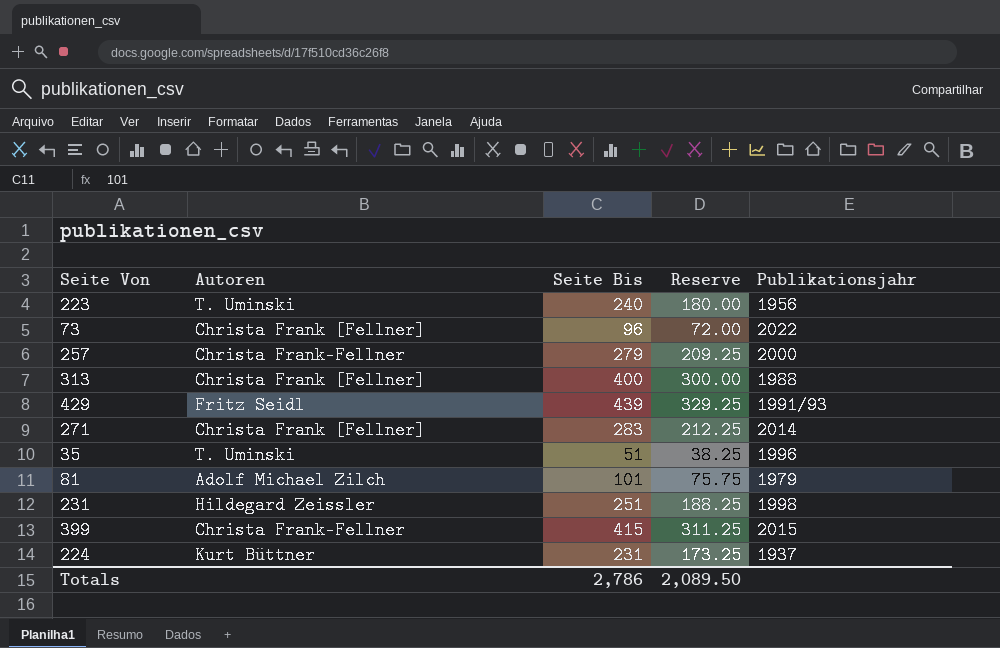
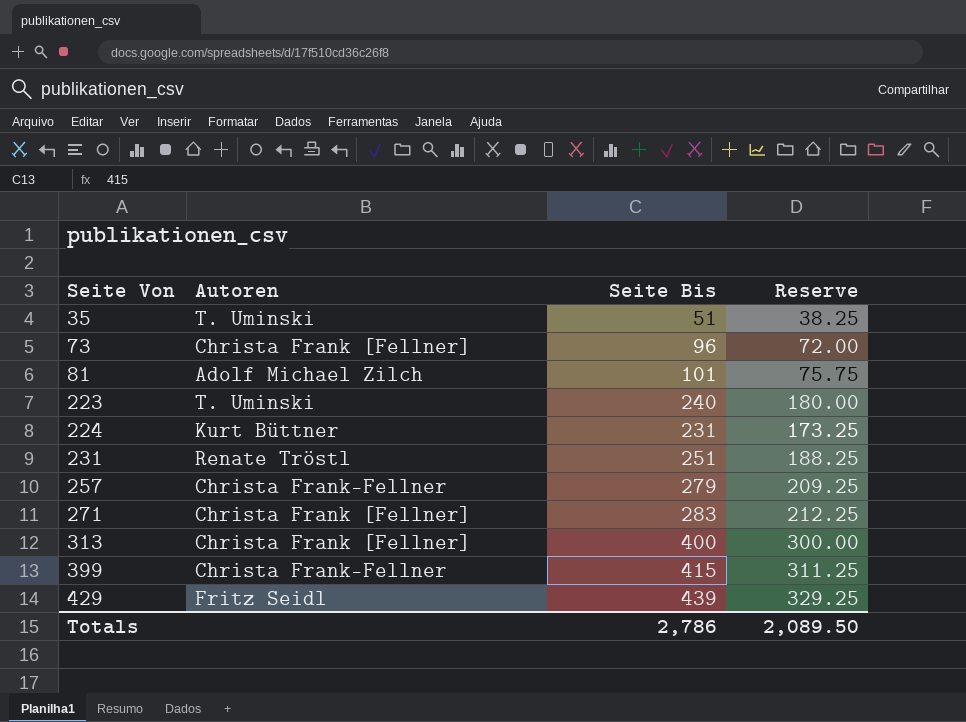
row order: none -> Seite Von ascending
column Publikationsjahr | position: 5 -> none
231 | Autoren: Hildegard Zeissler -> Renate Tröstl

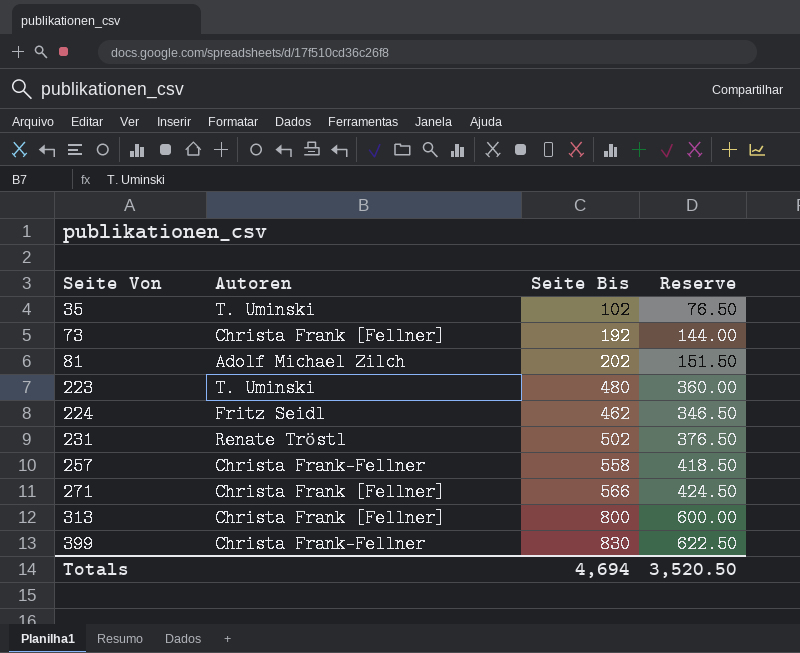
row 429: Fritz Seidl | 439 | 329.25 -> none
35 | Seite Bis: 51 -> 102
35 | Reserve: 38.25 -> 76.50
73 | Seite Bis: 96 -> 192
73 | Reserve: 72.00 -> 144.00
81 | Seite Bis: 101 -> 202
81 | Reserve: 75.75 -> 151.50
223 | Seite Bis: 240 -> 480
223 | Reserve: 180.00 -> 360.00
224 | Autoren: Kurt Büttner -> Fritz Seidl
224 | Seite Bis: 231 -> 462
224 | Reserve: 173.25 -> 346.50
231 | Seite Bis: 251 -> 502
231 | Reserve: 188.25 -> 376.50
257 | Seite Bis: 279 -> 558
257 | Reserve: 209.25 -> 418.50
271 | Seite Bis: 283 -> 566
271 | Reserve: 212.25 -> 424.50
313 | Seite Bis: 400 -> 800
313 | Reserve: 300.00 -> 600.00
399 | Seite Bis: 415 -> 830
399 | Reserve: 311.25 -> 622.50
Totals | Seite Bis: 2,786 -> 4,694
Totals | Reserve: 2,089.50 -> 3,520.50

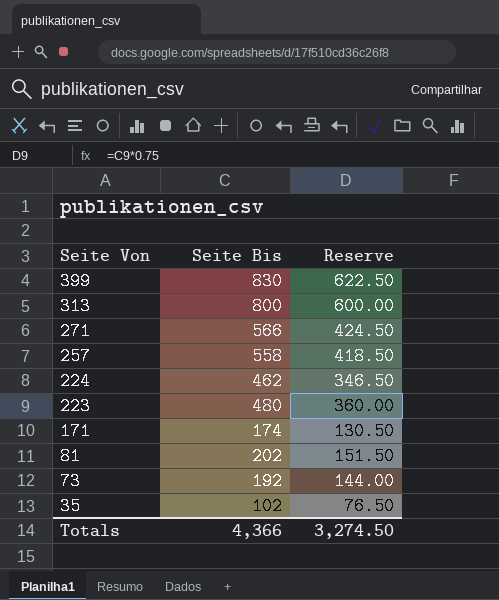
row order: Seite Von ascending -> Seite Von descending
column Autoren | position: 2 -> none
row 231: Renate Tröstl | 502 | 376.50 -> none
row 171: none -> 174 | 130.50
Totals | Seite Bis: 4,694 -> 4,366
Totals | Reserve: 3,520.50 -> 3,274.50

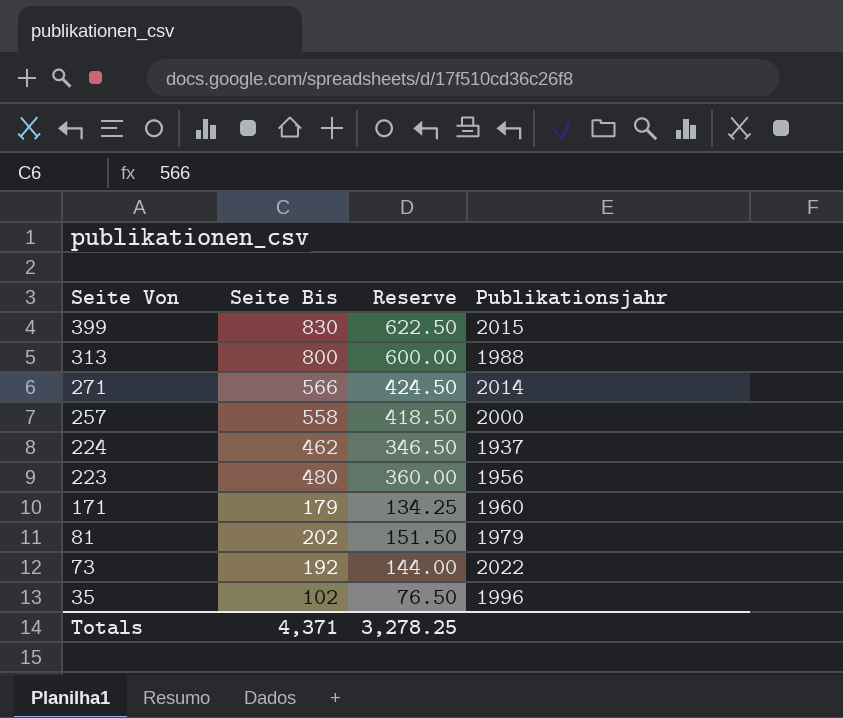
column Publikationsjahr | position: none -> 4
171 | Seite Bis: 174 -> 179
171 | Reserve: 130.50 -> 134.25
Totals | Seite Bis: 4,366 -> 4,371
Totals | Reserve: 3,274.50 -> 3,278.25

